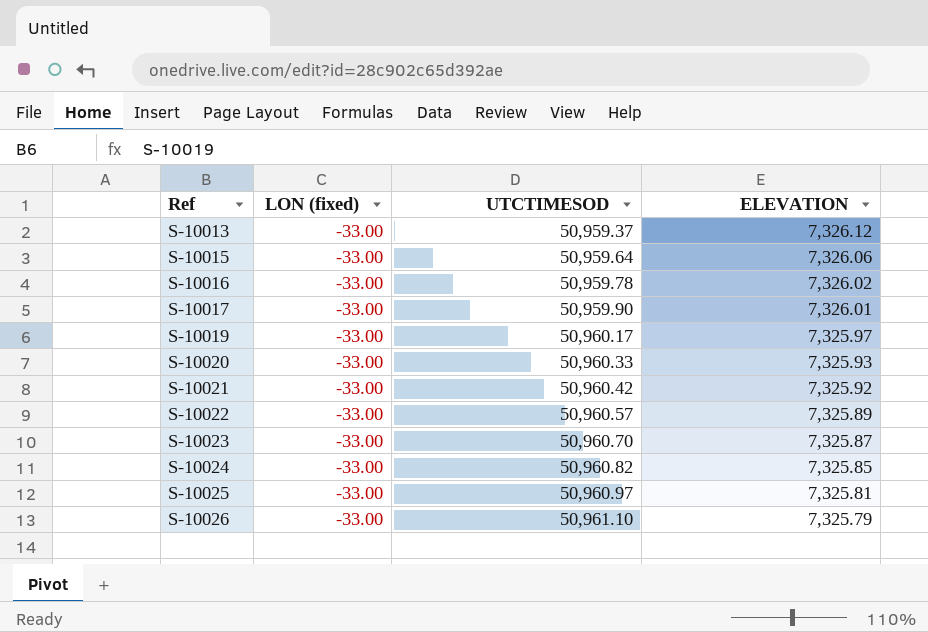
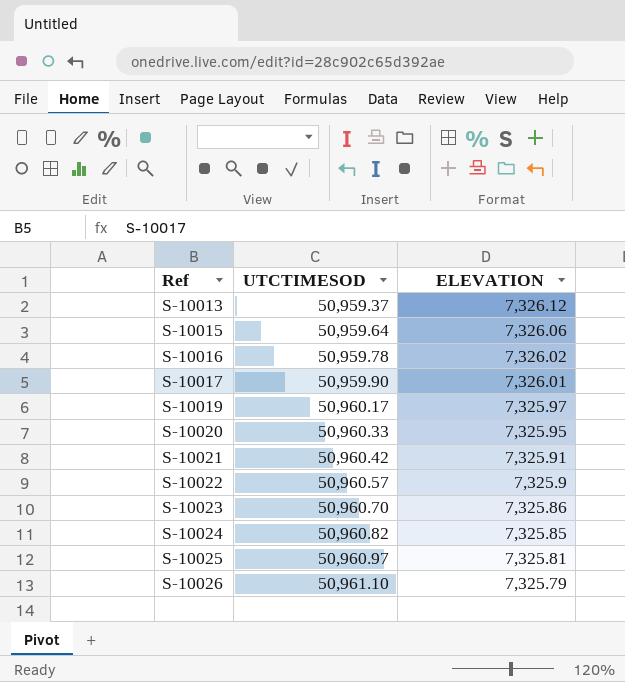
column LON (fixed) | position: 2 -> none
S-10020 | ELEVATION: 7,325.93 -> 7,325.95
S-10021 | ELEVATION: 7,325.92 -> 7,325.91
S-10022 | ELEVATION: 7,325.89 -> 7,325.9
S-10023 | ELEVATION: 7,325.87 -> 7,325.86

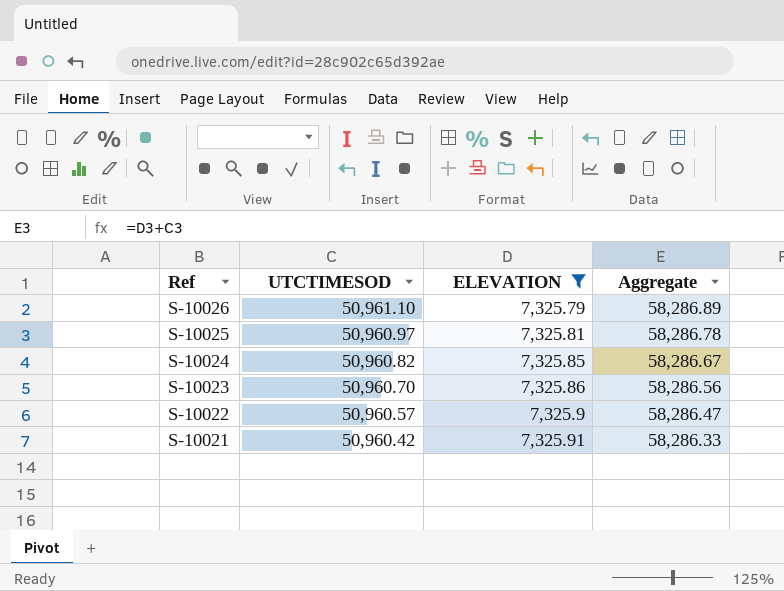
filter: none -> ELEVATION <= 7,325.91
row order: Ref ascending -> Ref descending
column Aggregate | formula: none -> [UTCTIMESOD] + [ELEVATION]

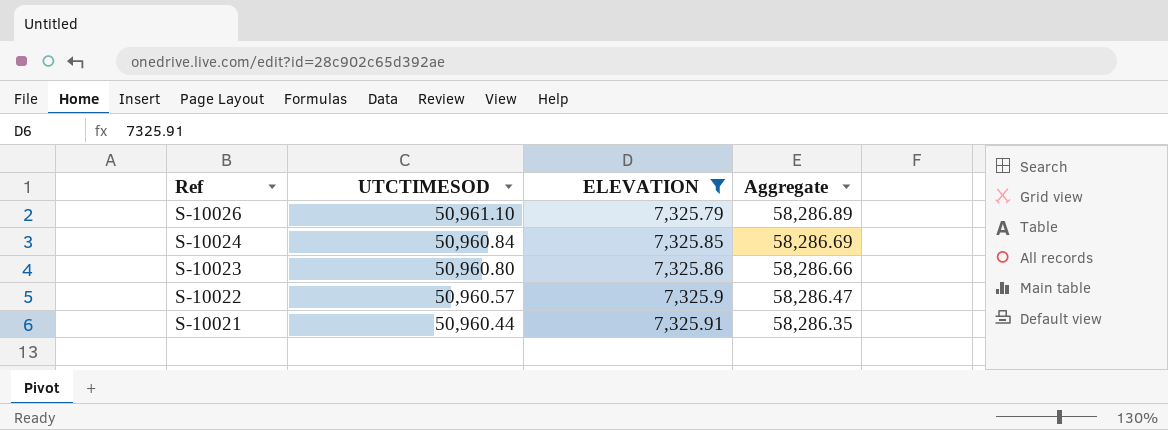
row S-10025: 50,960.97 | 7,325.81 | 58,286.78 -> none
S-10024 | UTCTIMESOD: 50,960.82 -> 50,960.84
S-10024 | Aggregate: 58,286.67 -> 58,286.69
S-10023 | UTCTIMESOD: 50,960.70 -> 50,960.80
S-10023 | Aggregate: 58,286.56 -> 58,286.66
S-10021 | UTCTIMESOD: 50,960.42 -> 50,960.44
S-10021 | Aggregate: 58,286.33 -> 58,286.35

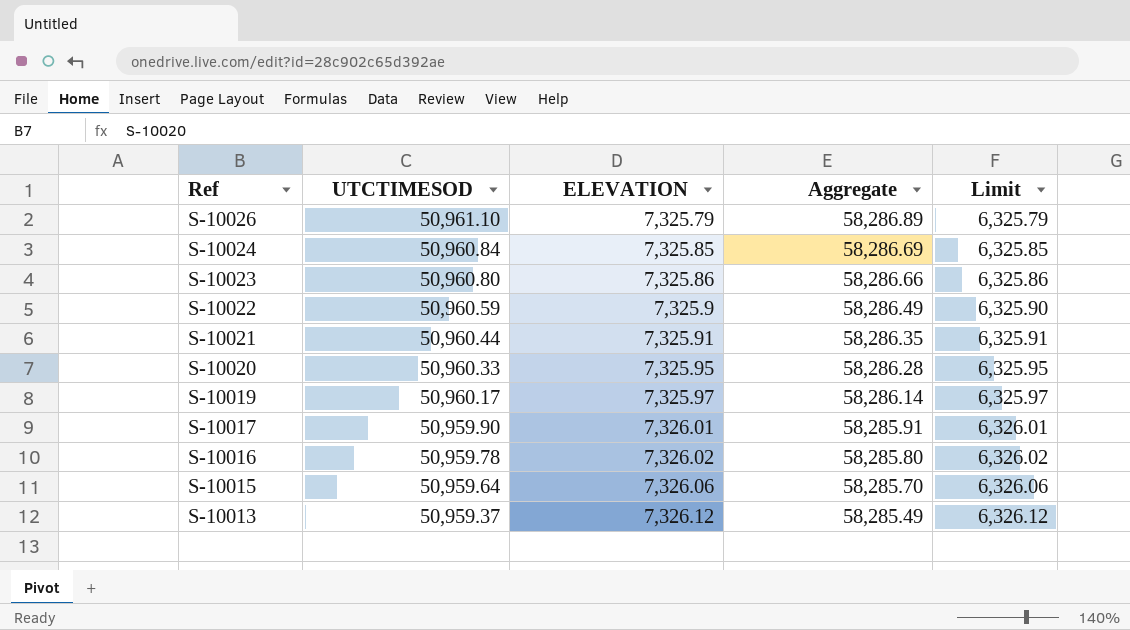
filter: ELEVATION <= 7,325.91 -> none
column Limit | formula: none -> [ELEVATION] - 1000
S-10022 | UTCTIMESOD: 50,960.57 -> 50,960.59
S-10022 | Aggregate: 58,286.47 -> 58,286.49

